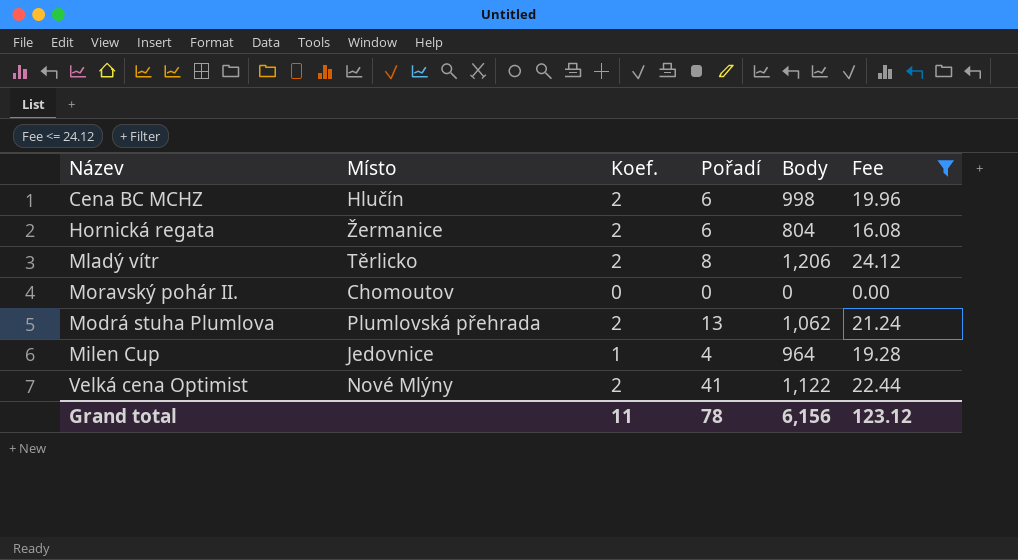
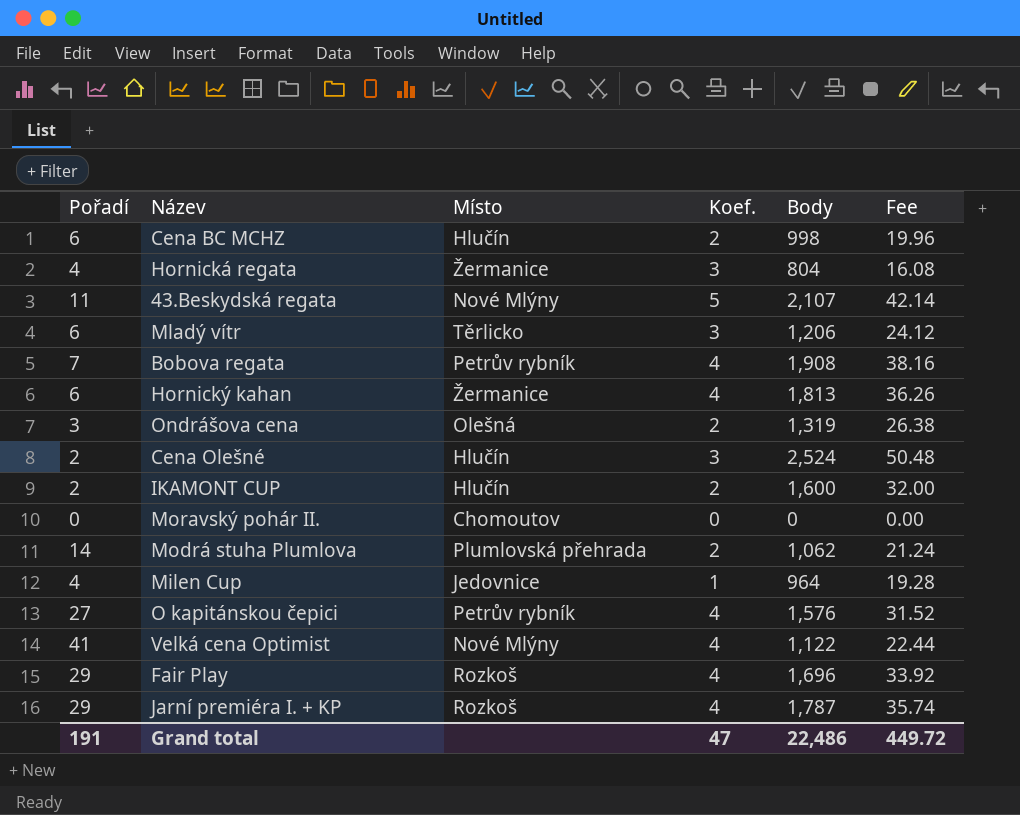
filter: Fee <= 24.12 -> none
column Pořadí | position: 4 -> 1
Hornická regata | Pořadí: 6 -> 4
Hornická regata | Koef.: 2 -> 3
Mladý vítr | Pořadí: 8 -> 6
Mladý vítr | Koef.: 2 -> 3
Modrá stuha Plumlova | Pořadí: 13 -> 14
Velká cena Optimist | Koef.: 2 -> 4
Grand total | Pořadí: 78 -> 191
Grand total | Koef.: 11 -> 47
Grand total | Body: 6,156 -> 22,486
Grand total | Fee: 123.12 -> 449.72

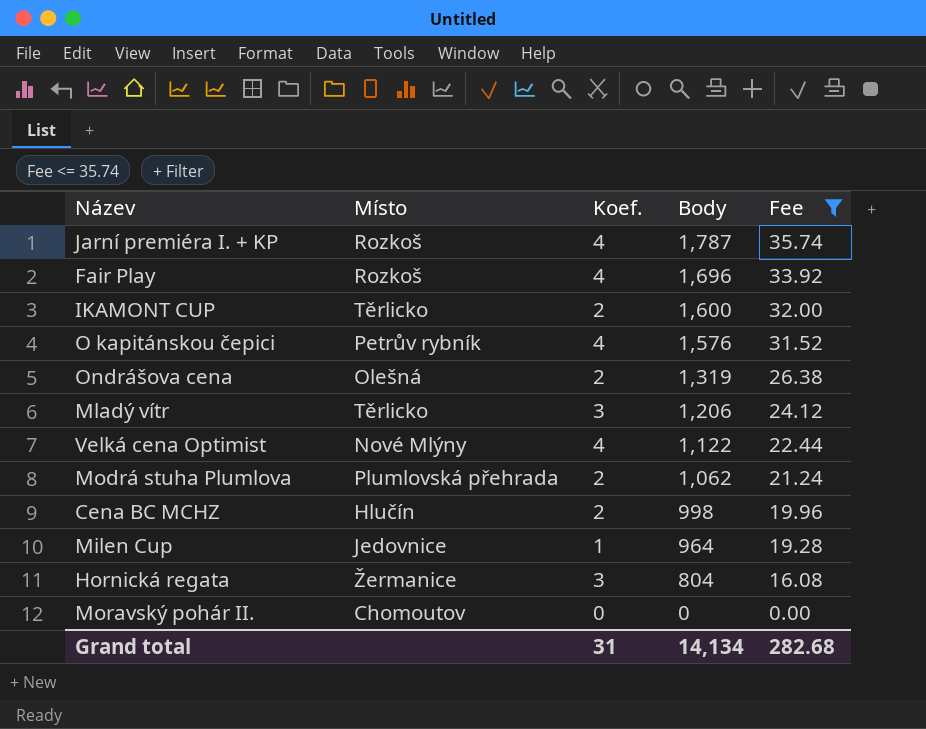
filter: none -> Fee <= 35.74
row order: none -> Body descending
column Pořadí | position: 1 -> none
IKAMONT CUP | Místo: Hlučín -> Těrlicko
Grand total | Koef.: 47 -> 31
Grand total | Body: 22,486 -> 14,134
Grand total | Fee: 449.72 -> 282.68

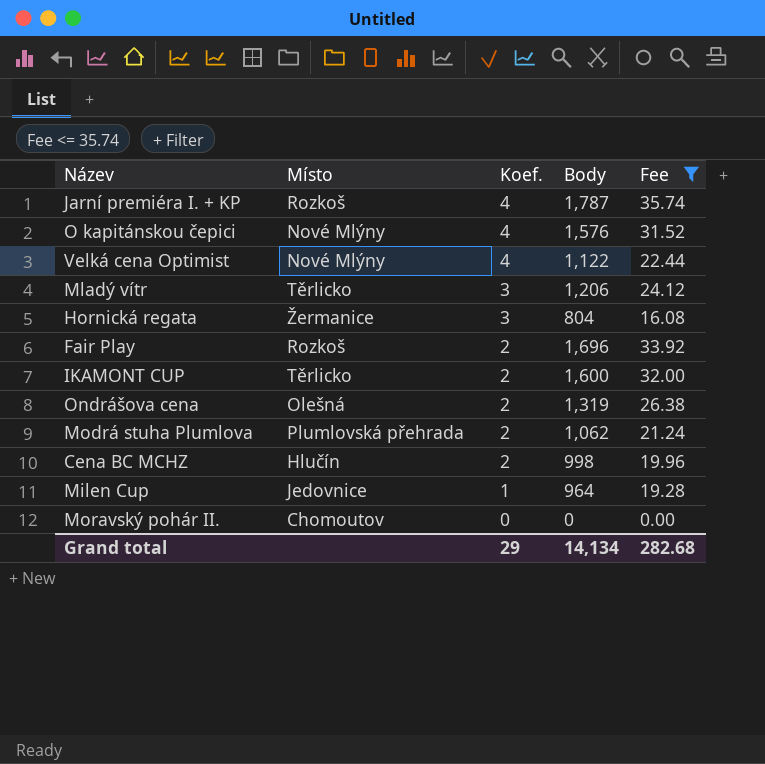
row order: Body descending -> Koef. descending
O kapitánskou čepici | Místo: Petrův rybník -> Nové Mlýny
Fair Play | Koef.: 4 -> 2
Grand total | Koef.: 31 -> 29

